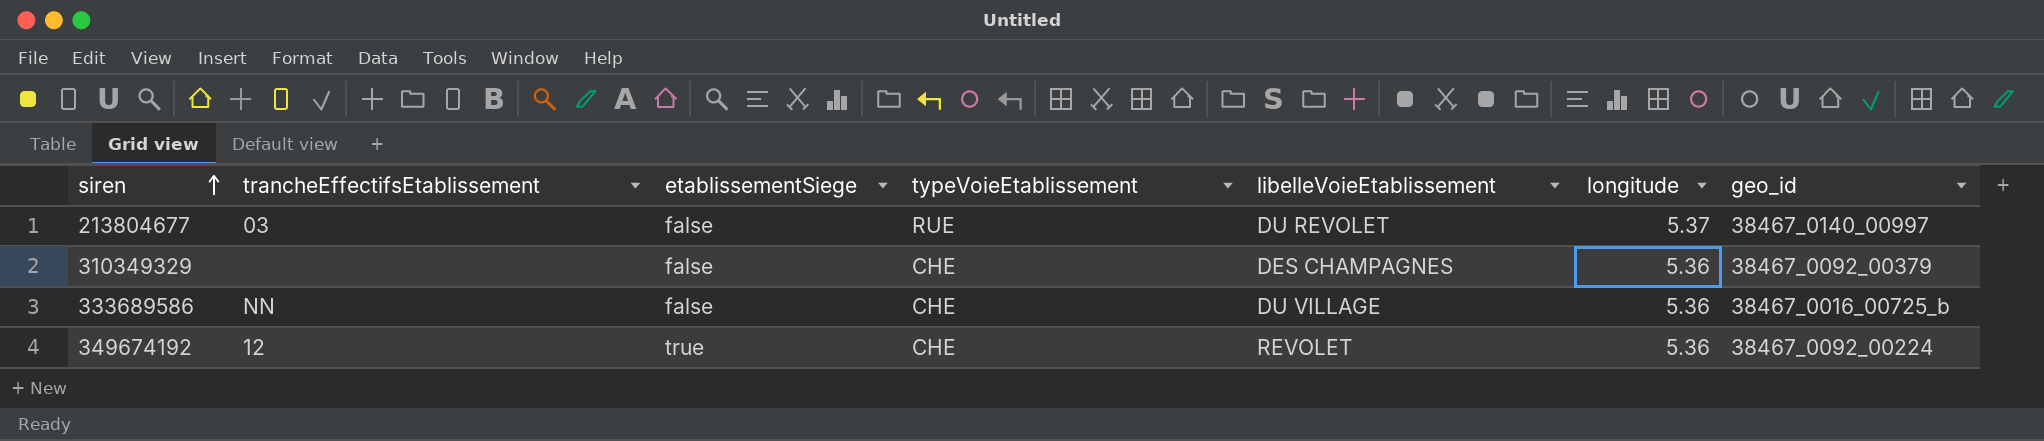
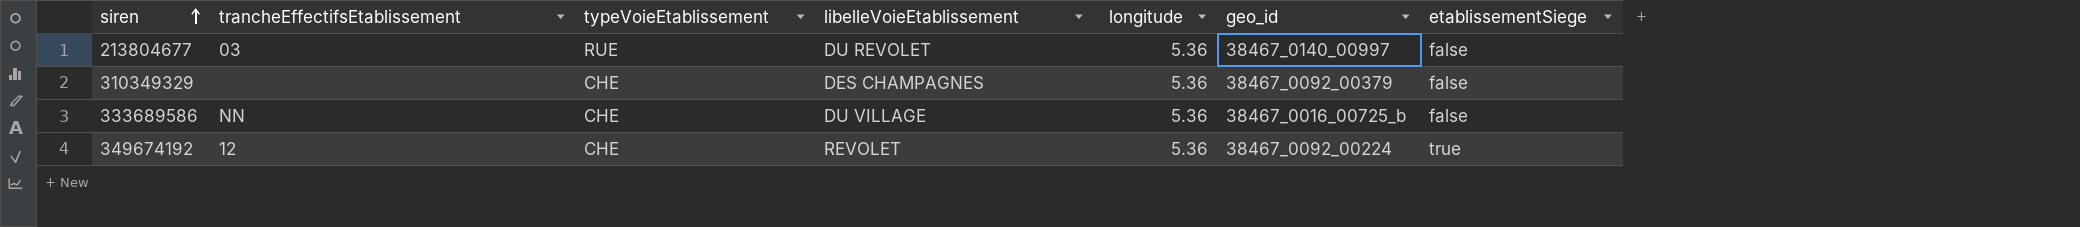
column etablissementSiege | position: 3 -> 7
213804677 | longitude: 5.37 -> 5.36

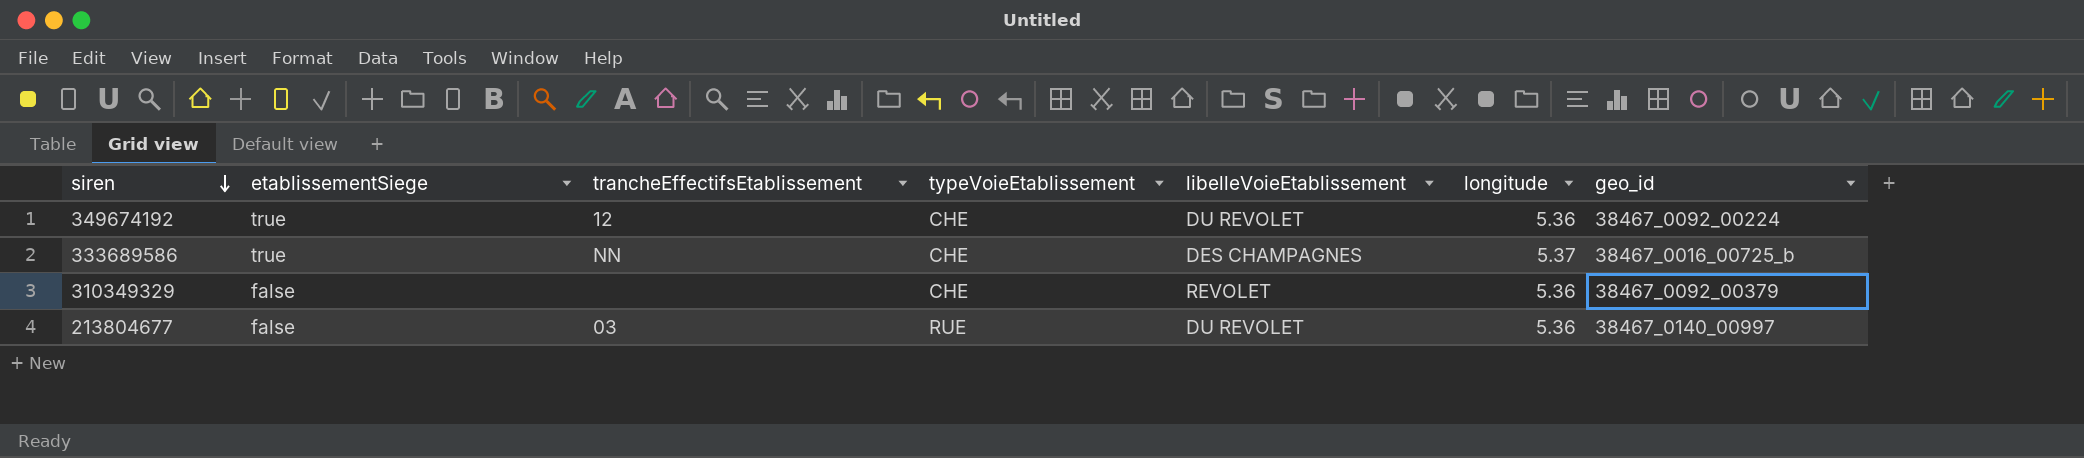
row order: siren ascending -> siren descending
column etablissementSiege | position: 7 -> 2
349674192 | libelleVoieEtablissement: REVOLET -> DU REVOLET
333689586 | etablissementSiege: false -> true
333689586 | libelleVoieEtablissement: DU VILLAGE -> DES CHAMPAGNES
333689586 | longitude: 5.36 -> 5.37
310349329 | libelleVoieEtablissement: DES CHAMPAGNES -> REVOLET

